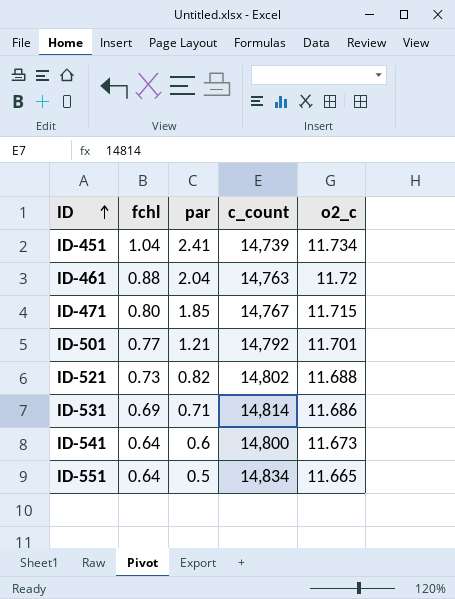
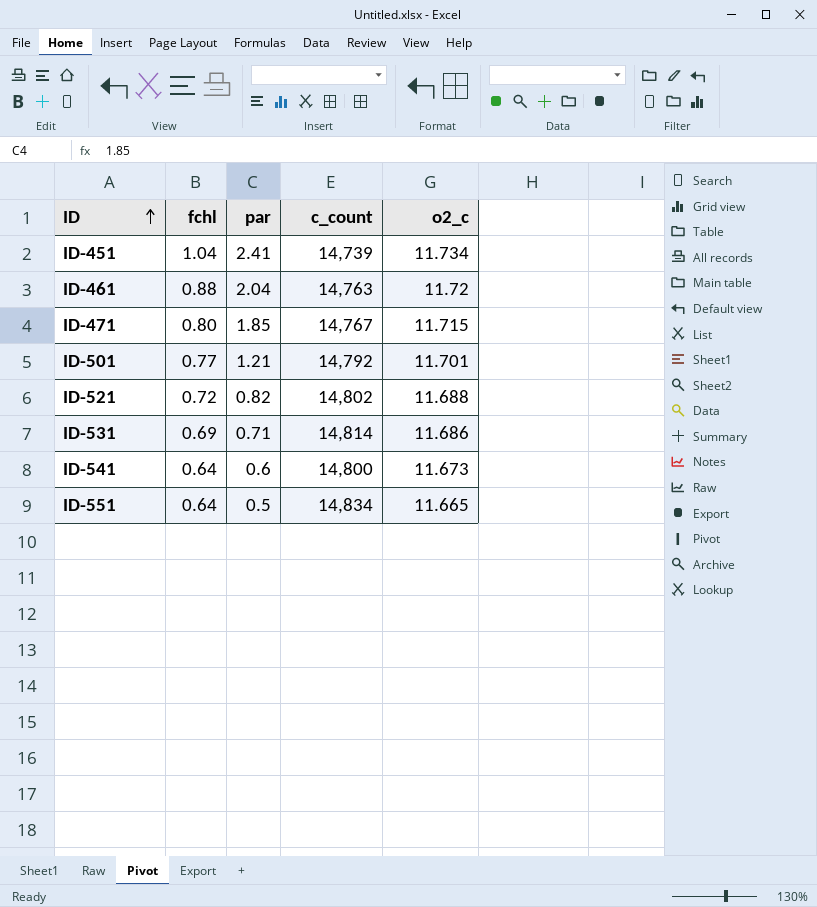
ID-521 | fchl: 0.73 -> 0.72

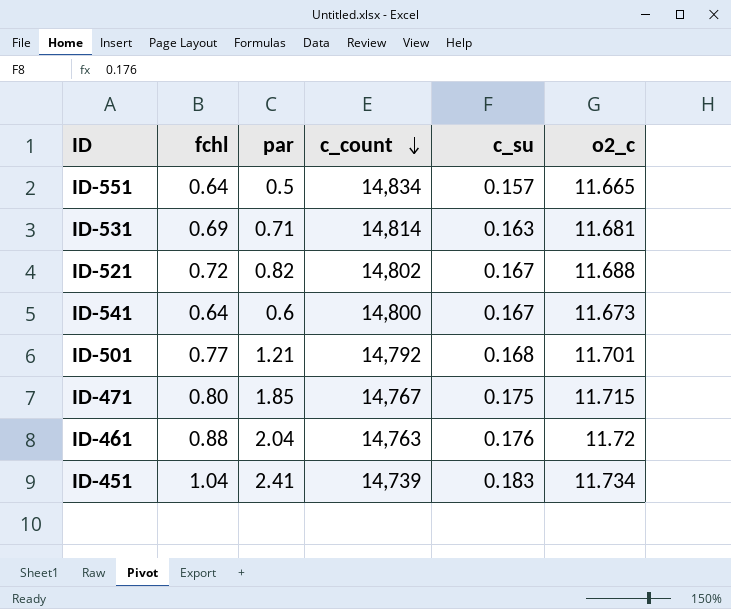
row order: ID ascending -> c_count descending
column c_su | position: none -> 5
ID-531 | o2_c: 11.686 -> 11.681

